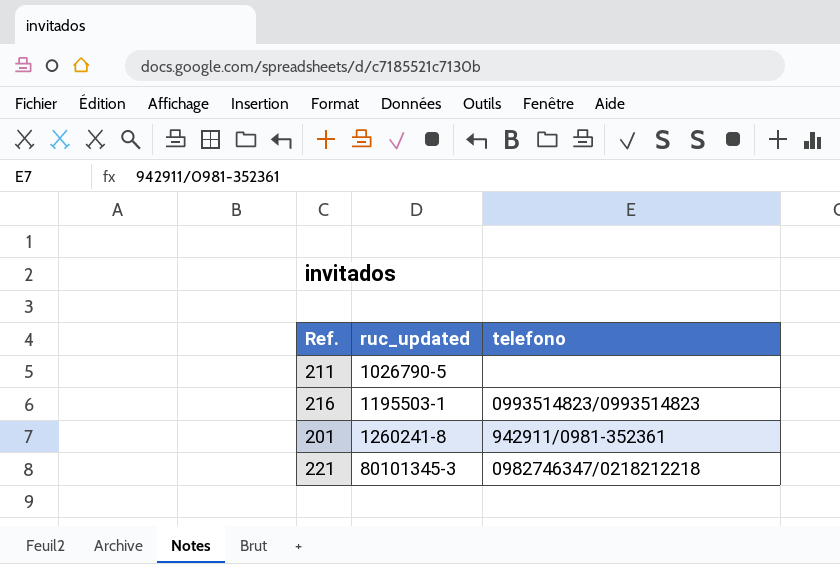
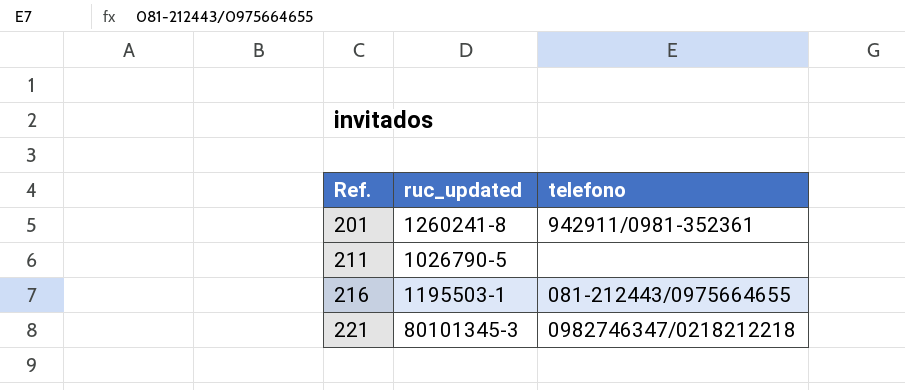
row order: ruc_updated ascending -> Ref. ascending
216 | telefono: 0993514823/0993514823 -> 081-212443/0975664655

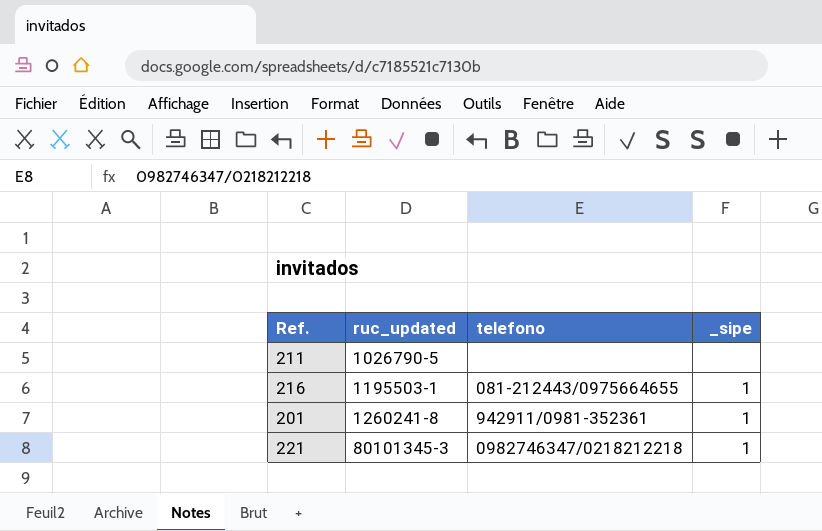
row order: Ref. ascending -> ruc_updated ascending
column _sipe | position: none -> 4

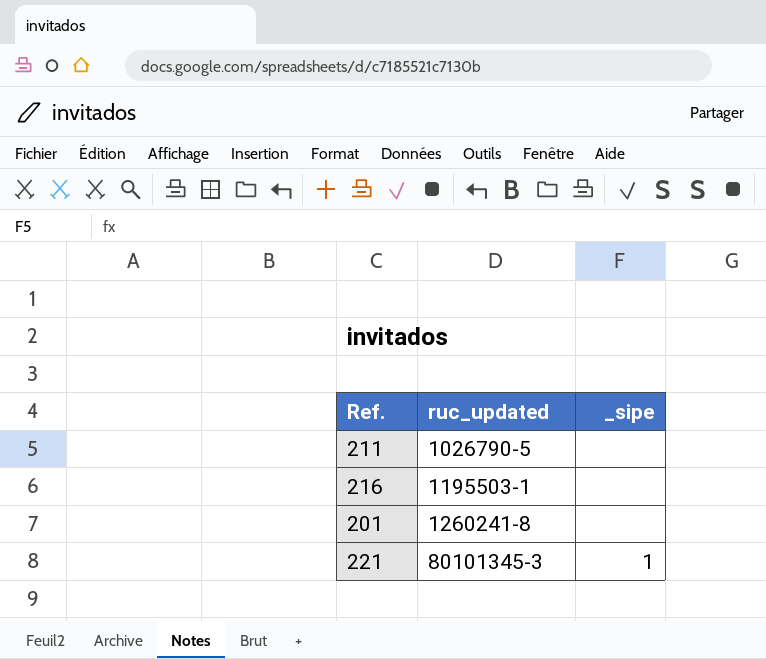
column telefono | position: 3 -> none
216 | _sipe: 1 -> none
201 | _sipe: 1 -> none

